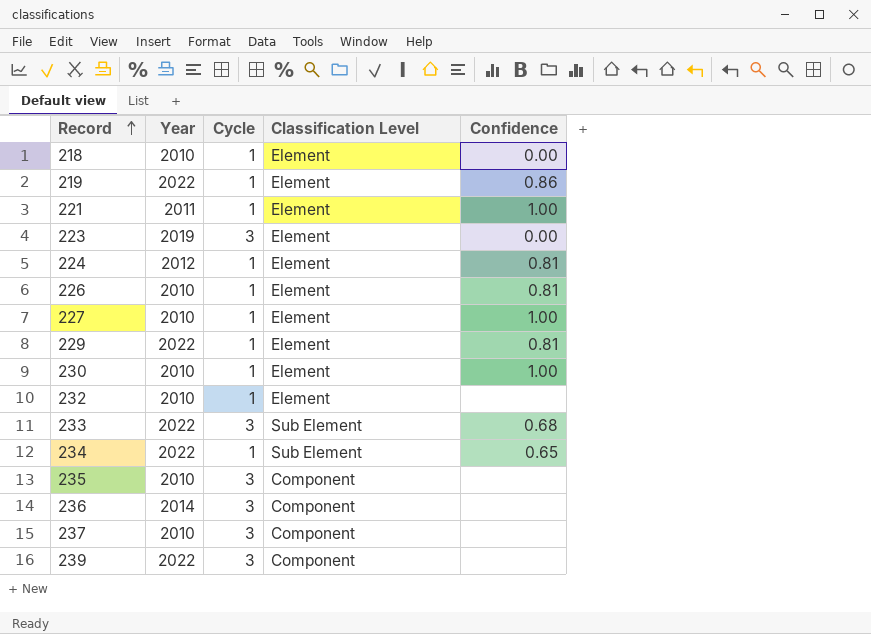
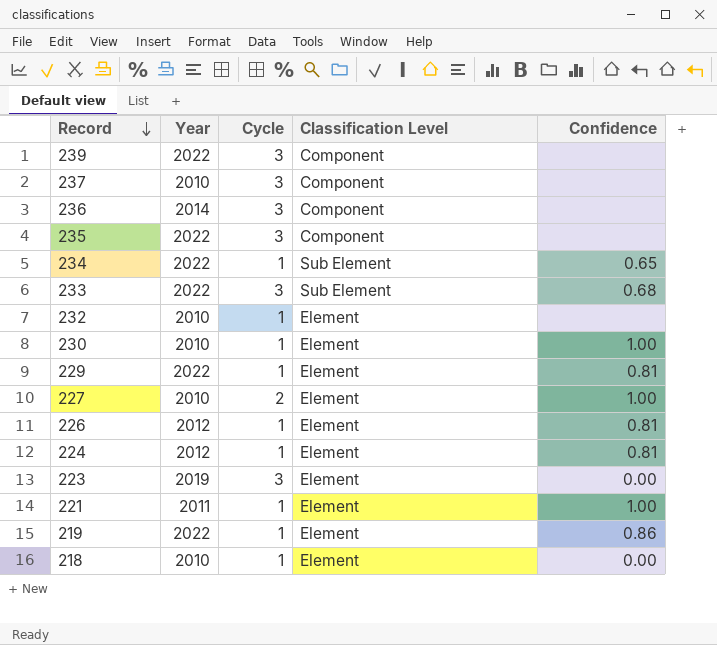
row order: Record ascending -> Record descending
235 | Year: 2010 -> 2022
227 | Cycle: 1 -> 2
226 | Year: 2010 -> 2012

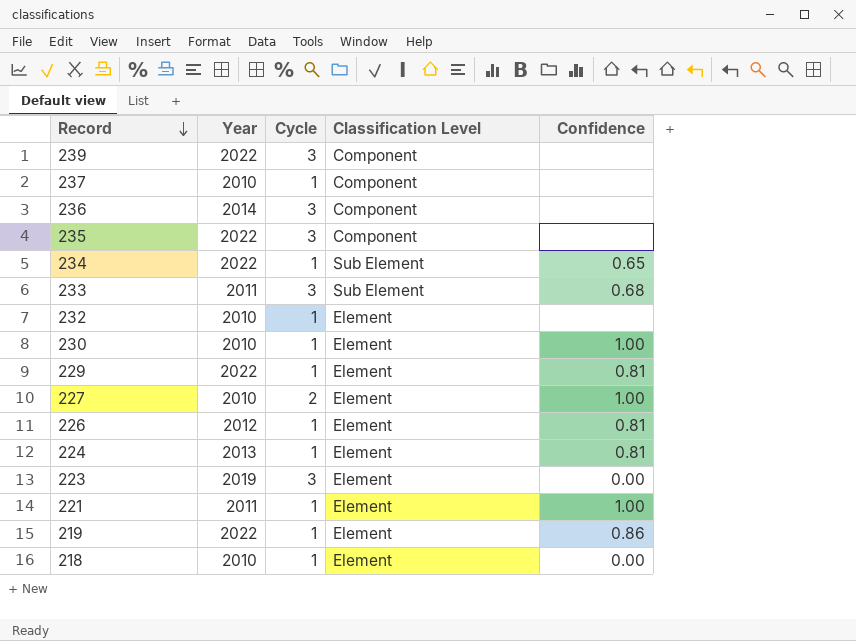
237 | Cycle: 3 -> 1
233 | Year: 2022 -> 2011
224 | Year: 2012 -> 2013

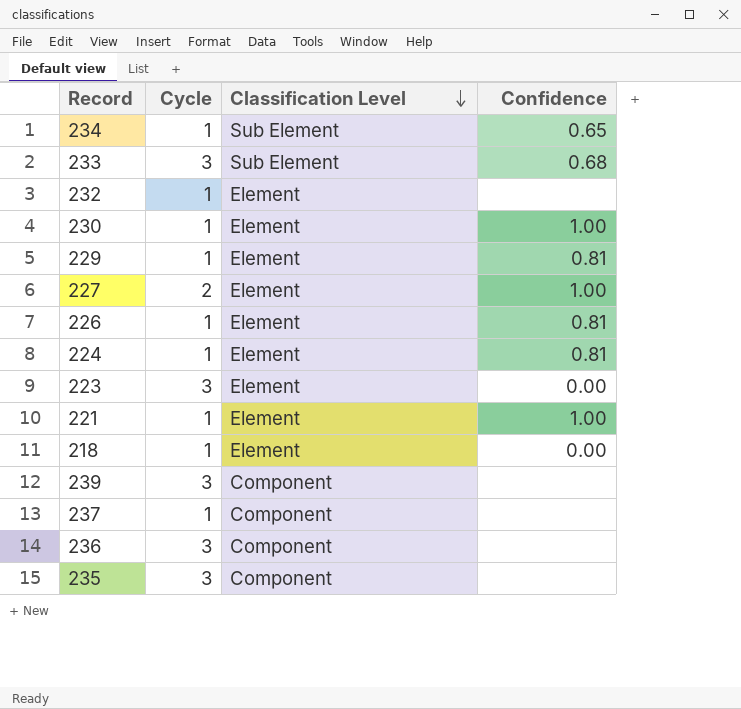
row order: Record descending -> Classification Level descending
column Year | position: 2 -> none
row 219: 2022 | 1 | Element | 0.86 -> none

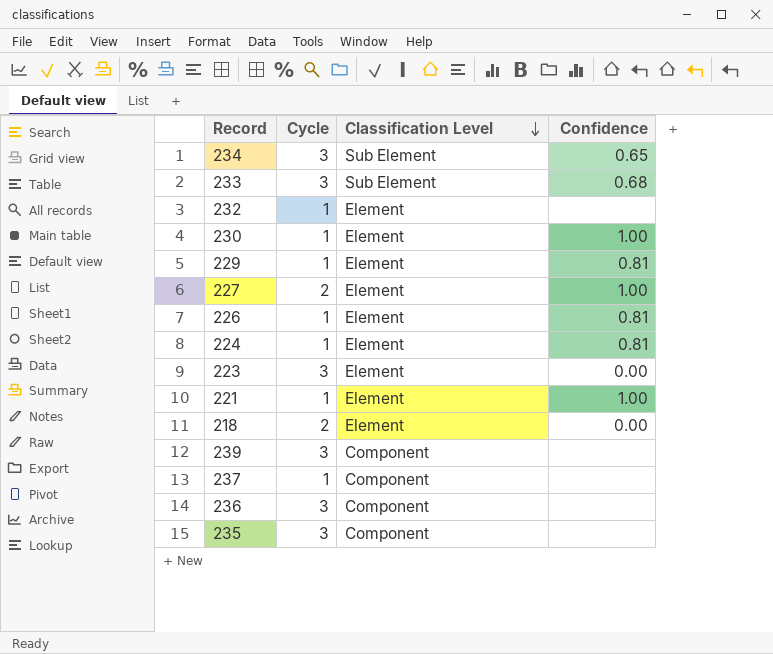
234 | Cycle: 1 -> 3
218 | Cycle: 1 -> 2

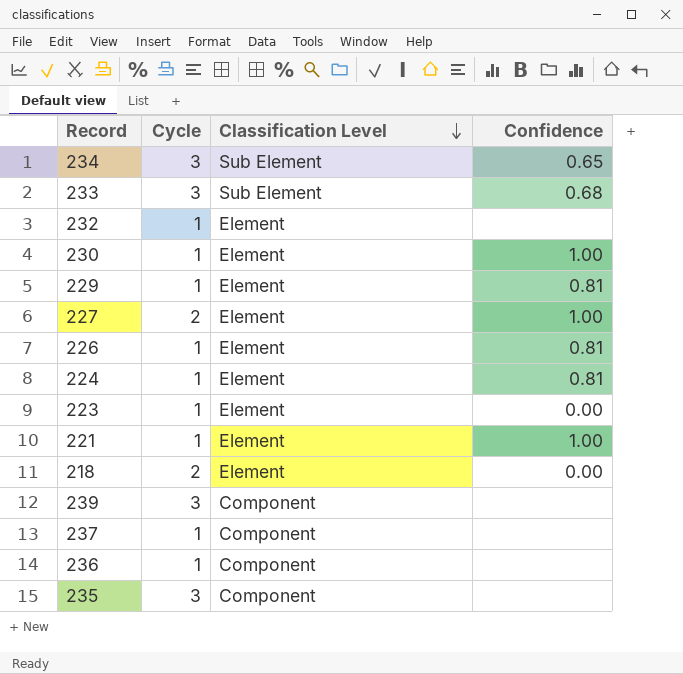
223 | Cycle: 3 -> 1
236 | Cycle: 3 -> 1

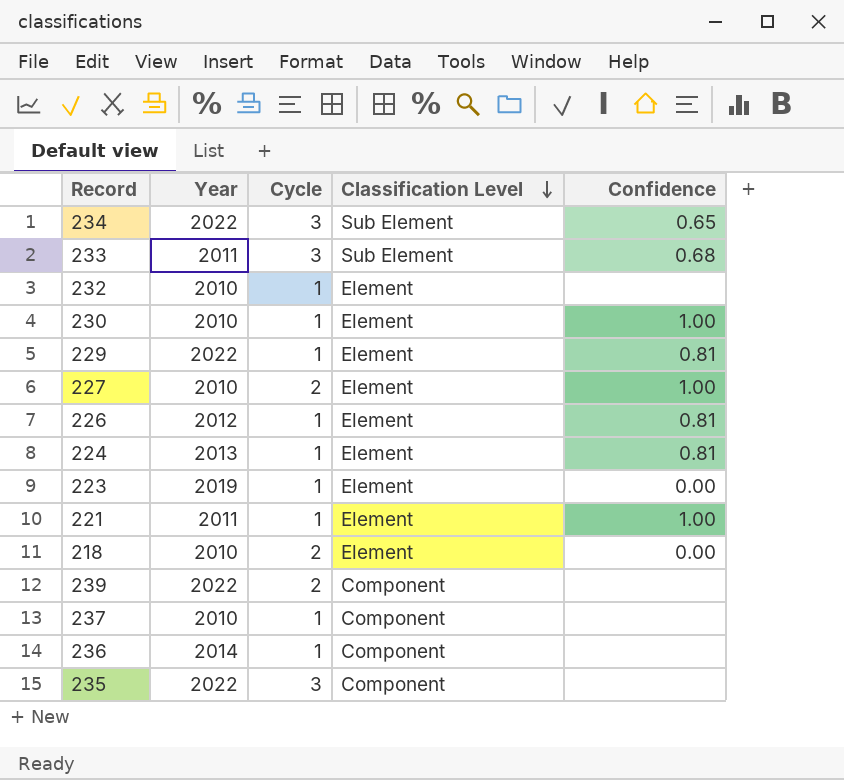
column Year | position: none -> 2
239 | Cycle: 3 -> 2

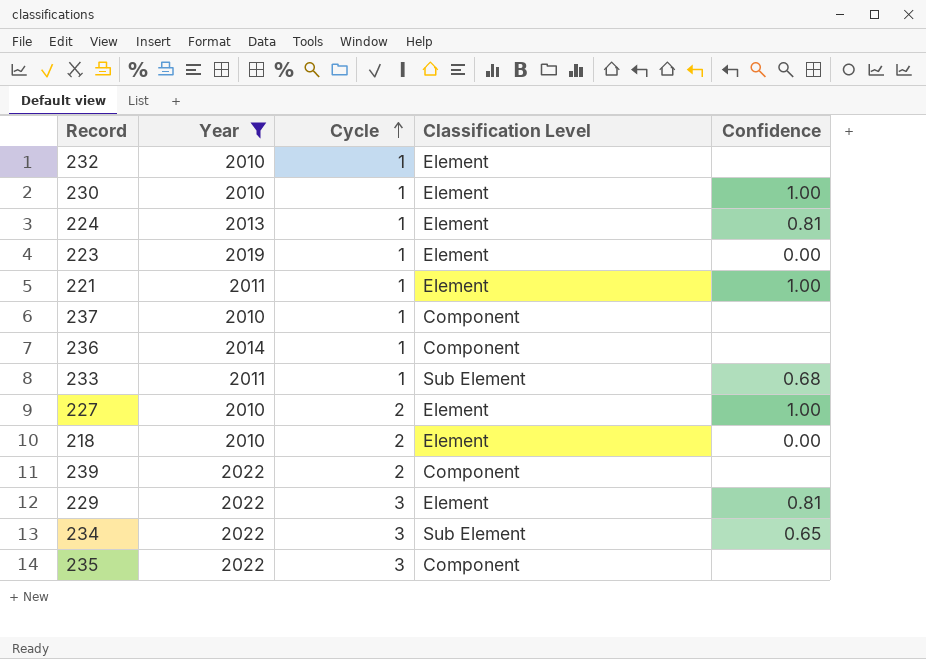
filter: none -> Year != 2012
row order: Classification Level descending -> Cycle ascending
233 | Cycle: 3 -> 1
229 | Cycle: 1 -> 3

